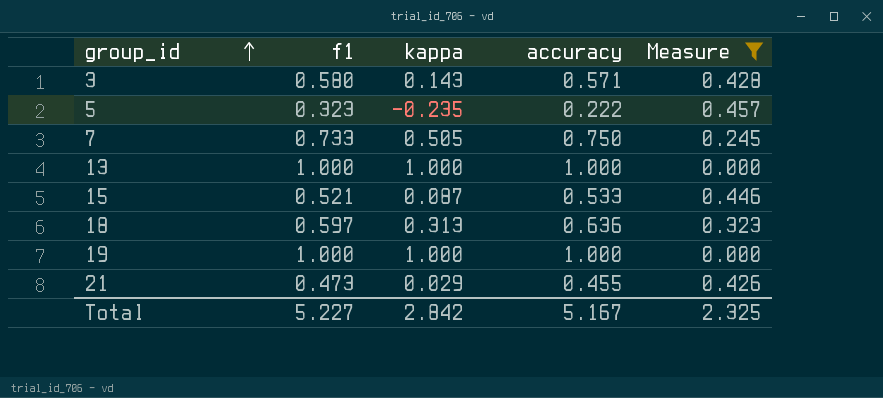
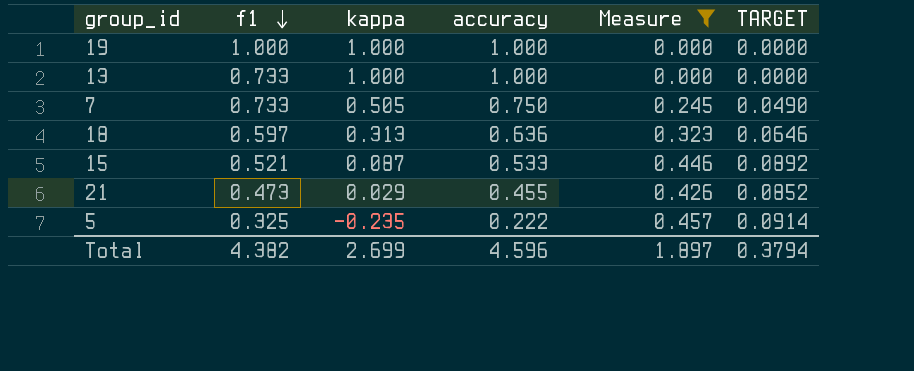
row order: group_id ascending -> f1 descending
column TARGET | formula: none -> [Measure] * 0.2
row 3: 0.580 | 0.143 | 0.571 | 0.428 -> none
13 | f1: 1.000 -> 0.733
5 | f1: 0.323 -> 0.325
Total | f1: 5.227 -> 4.382
Total | kappa: 2.842 -> 2.699
Total | accuracy: 5.167 -> 4.596
Total | Measure: 2.325 -> 1.897

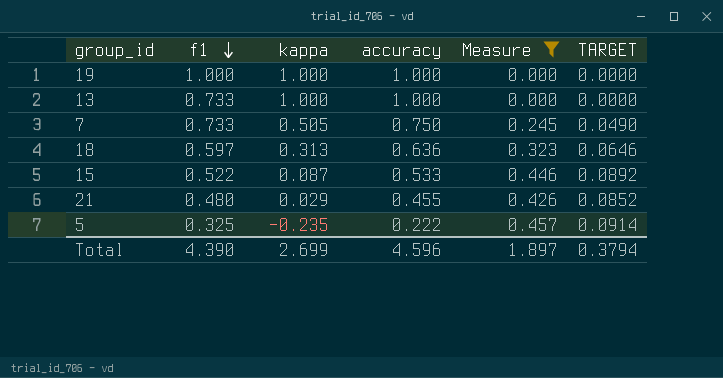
15 | f1: 0.521 -> 0.522
21 | f1: 0.473 -> 0.480
Total | f1: 4.382 -> 4.390

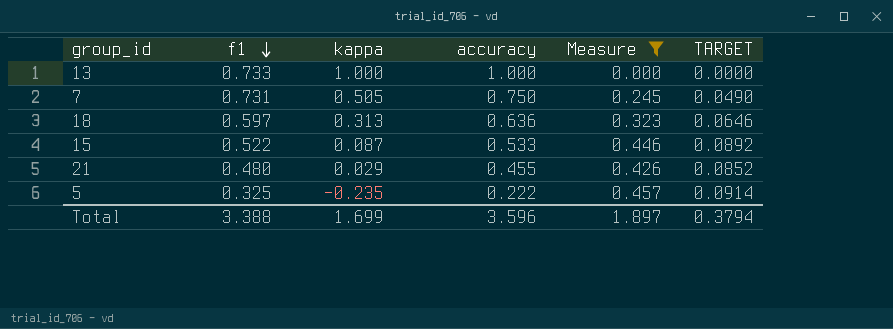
row 19: 1.000 | 1.000 | 1.000 | 0.000 | 0.0000 -> none
7 | f1: 0.733 -> 0.731
Total | f1: 4.390 -> 3.388
Total | kappa: 2.699 -> 1.699
Total | accuracy: 4.596 -> 3.596

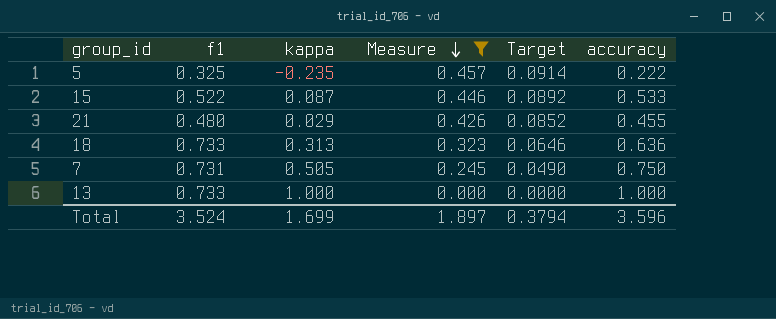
row order: f1 descending -> Measure descending
column name: TARGET -> Target
column accuracy | position: 4 -> 6
18 | f1: 0.597 -> 0.733
Total | f1: 3.388 -> 3.524

